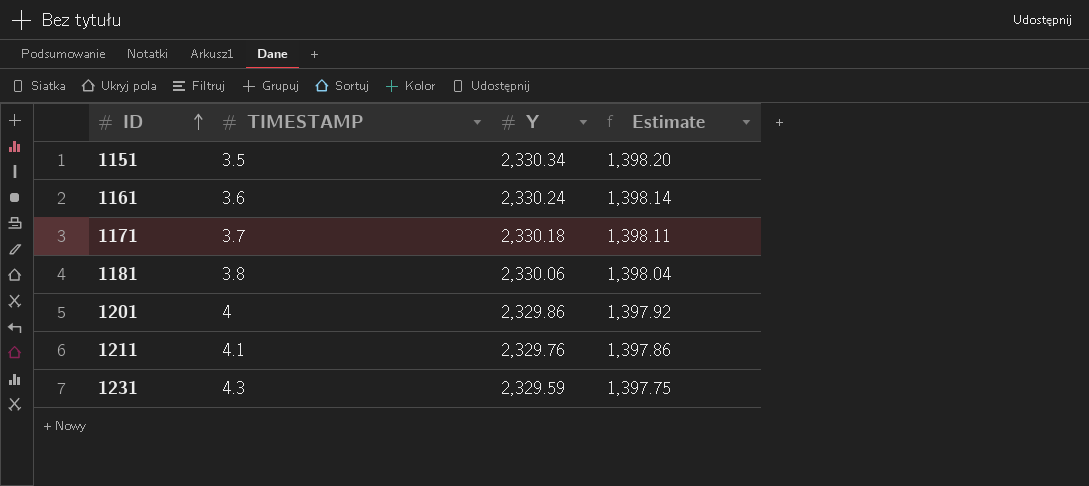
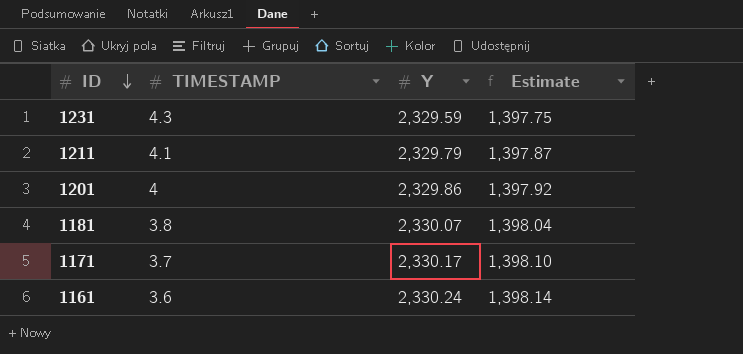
row order: ID ascending -> ID descending
row 1151: 3.5 | 2,330.34 | 1,398.20 -> none
1211 | Y: 2,329.76 -> 2,329.79
1211 | Estimate: 1,397.86 -> 1,397.87
1181 | Y: 2,330.06 -> 2,330.07
1171 | Y: 2,330.18 -> 2,330.17
1171 | Estimate: 1,398.11 -> 1,398.10

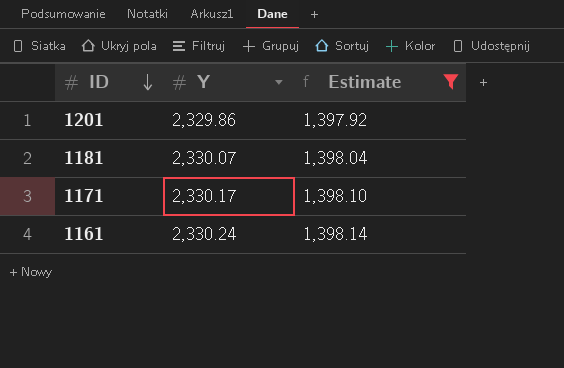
filter: none -> Estimate >= 1,397.92
column TIMESTAMP | position: 2 -> none

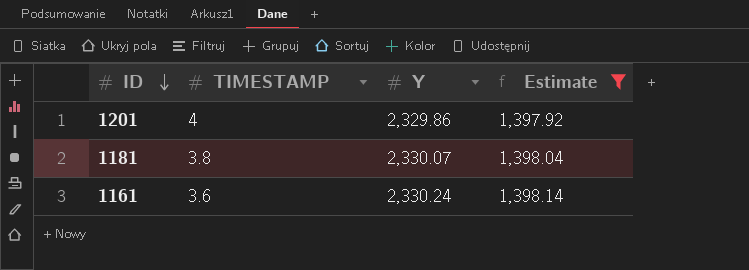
column TIMESTAMP | position: none -> 2
row 1171: 2,330.17 | 1,398.10 -> none

